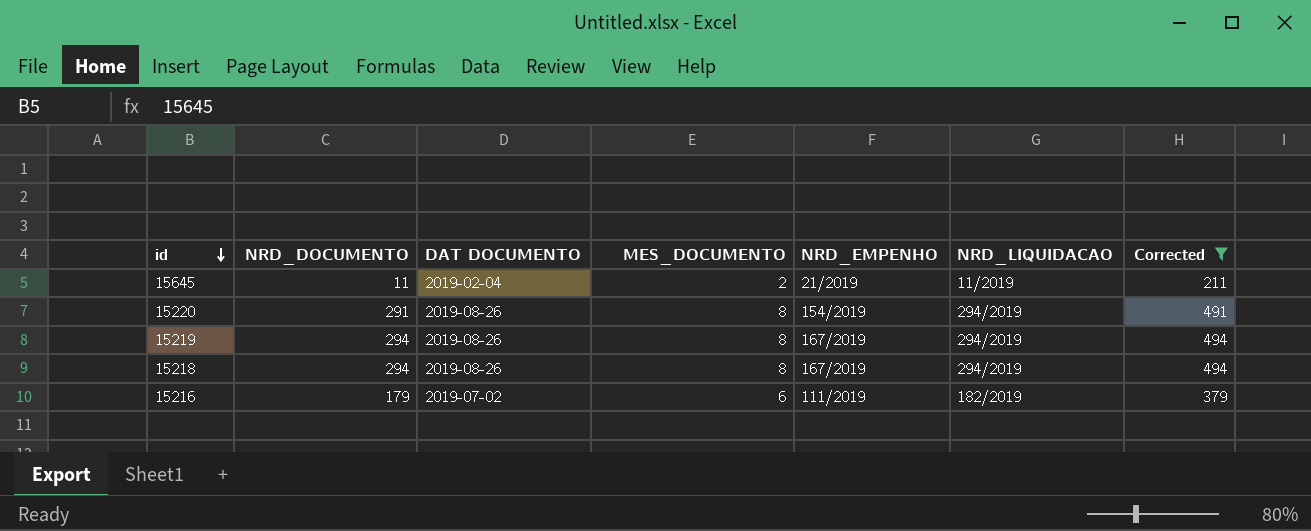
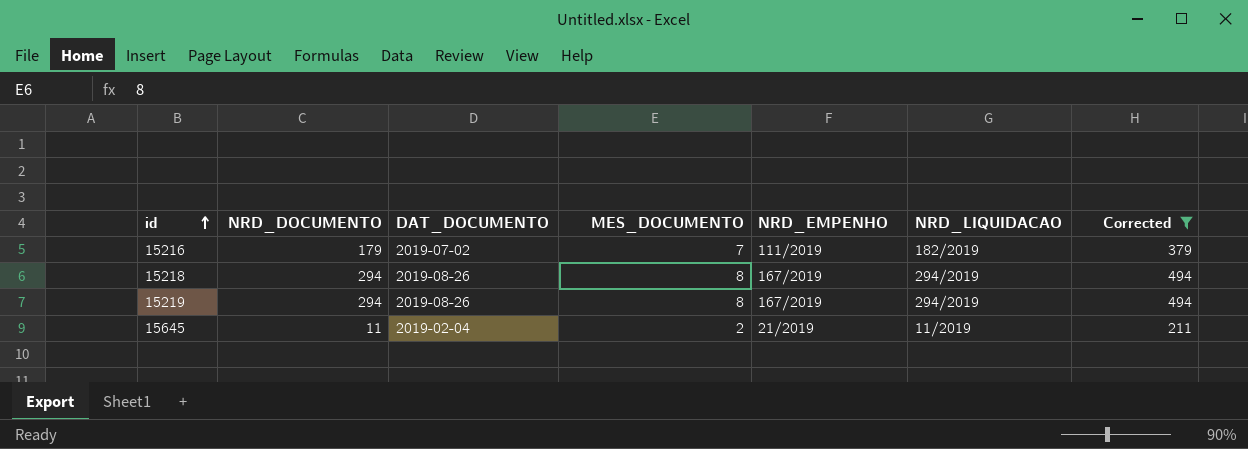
row order: id descending -> id ascending
column name: DAT DOCUMENTO -> DAT_DOCUMENTO
row 15220: 291 | 2019-08-26 | 8 | 154/2019 | 294/2019 | 491 -> none
15216 | MES_DOCUMENTO: 6 -> 7

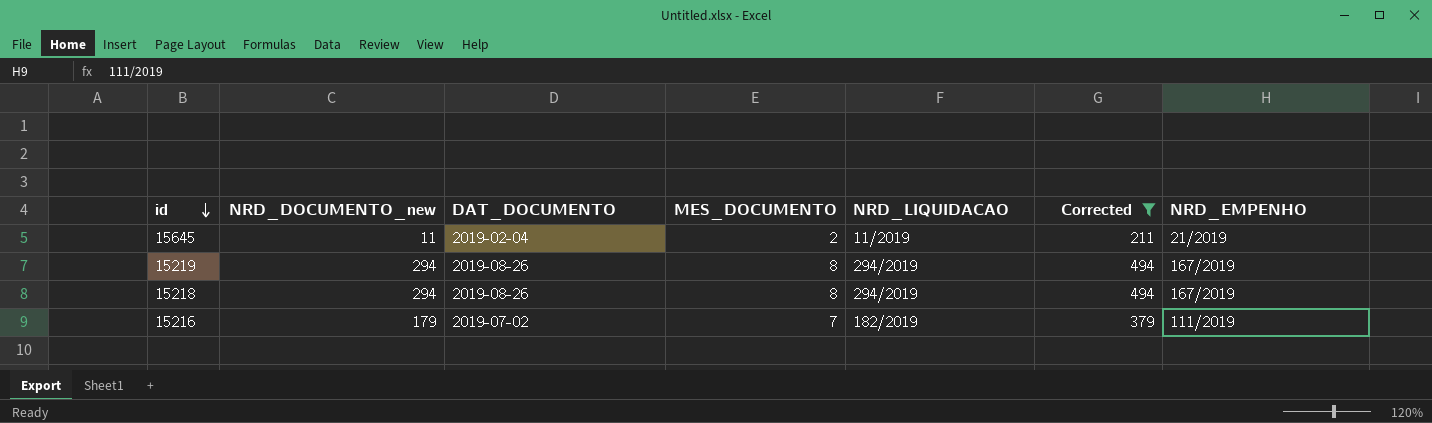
row order: id ascending -> id descending
column name: NRD_DOCUMENTO -> NRD_DOCUMENTO_new
column NRD_EMPENHO | position: 5 -> 7

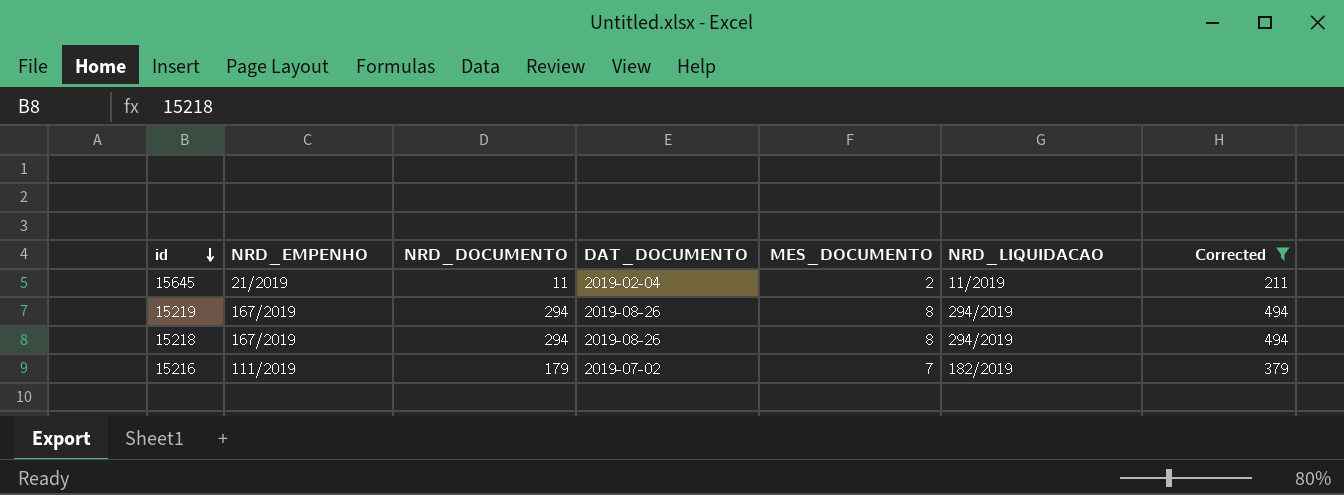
column NRD_EMPENHO | position: 7 -> 2
column name: NRD_DOCUMENTO_new -> NRD_DOCUMENTO

